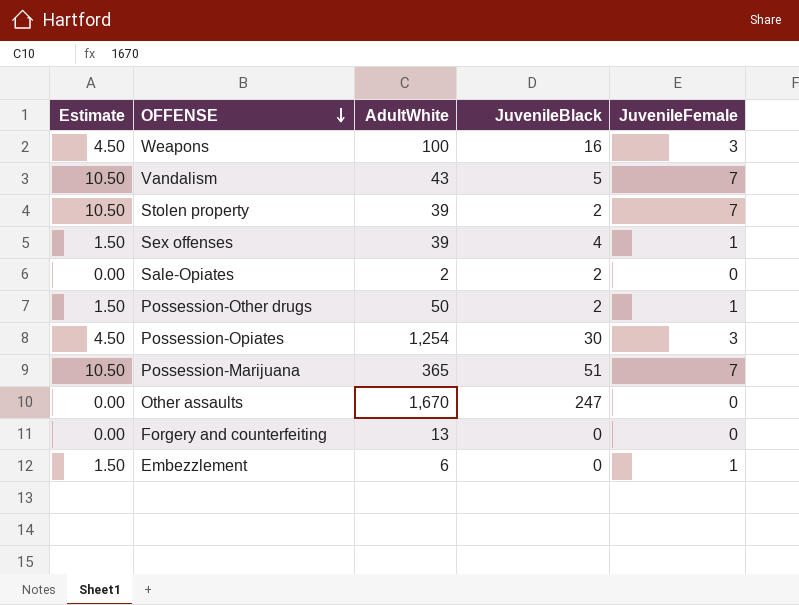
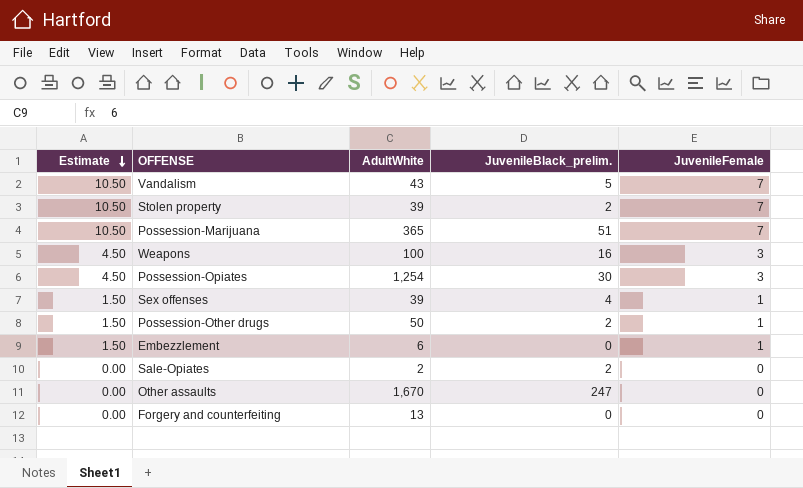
row order: OFFENSE descending -> Estimate descending
column name: JuvenileBlack -> JuvenileBlack_prelim.

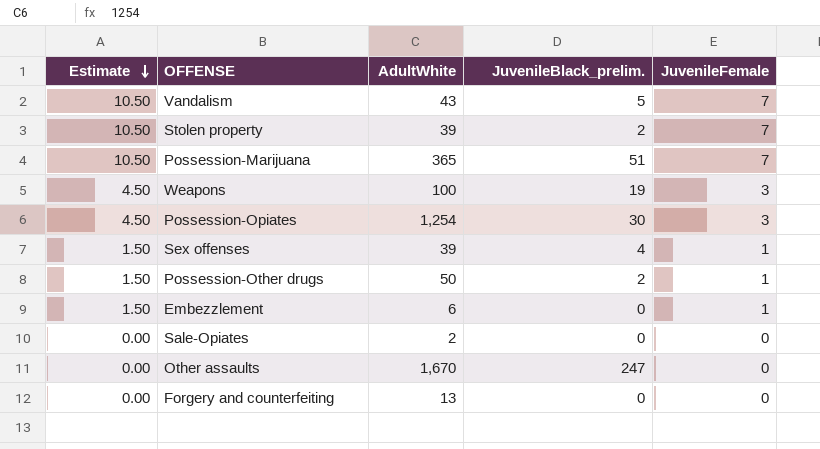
Weapons | JuvenileBlack_prelim.: 16 -> 19
Sale-Opiates | JuvenileBlack_prelim.: 2 -> 0

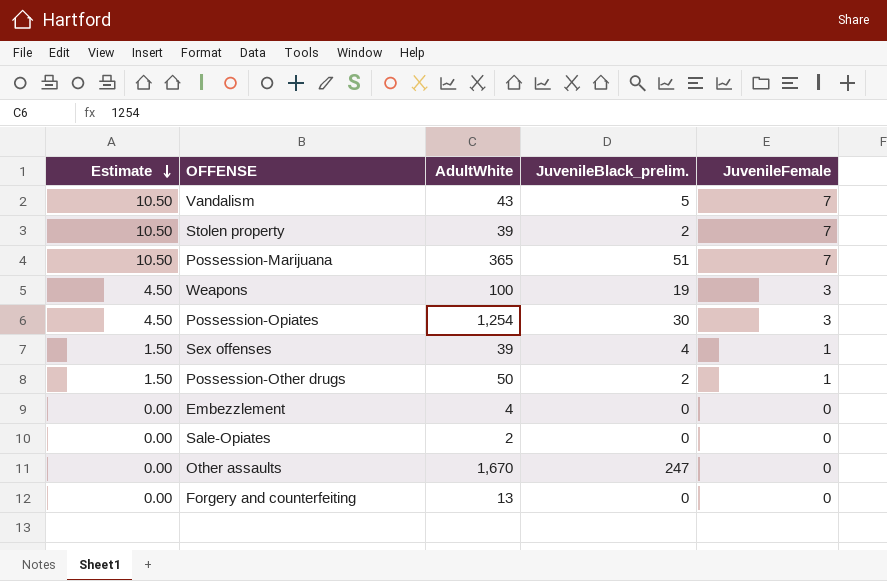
Embezzlement | Estimate: 1.50 -> 0.00
Embezzlement | AdultWhite: 6 -> 4
Embezzlement | JuvenileFemale: 1 -> 0

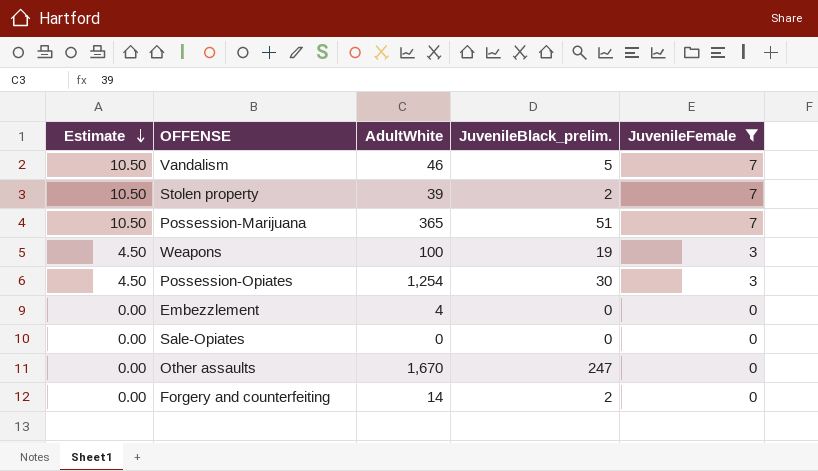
filter: none -> JuvenileFemale != 1
Vandalism | AdultWhite: 43 -> 46
Sale-Opiates | AdultWhite: 2 -> 0
Forgery and counterfeiting | AdultWhite: 13 -> 14
Forgery and counterfeiting | JuvenileBlack_prelim.: 0 -> 2

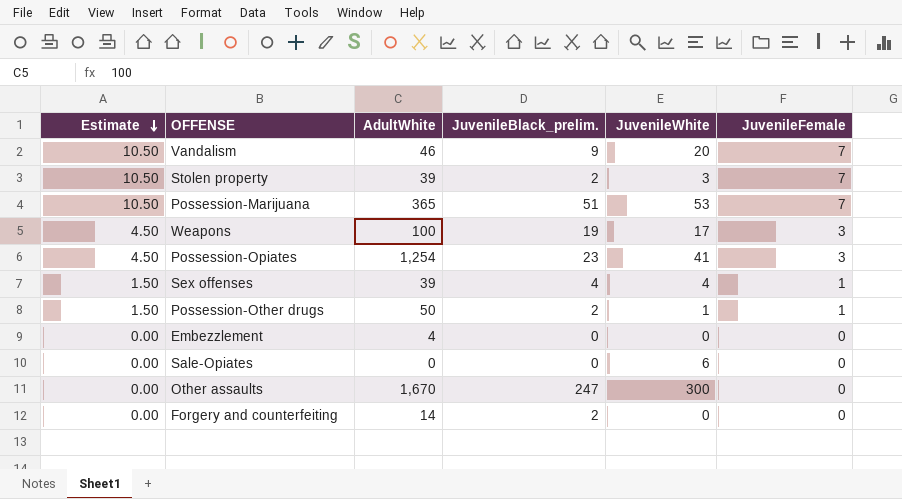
filter: JuvenileFemale != 1 -> none
column JuvenileWhite | position: none -> 5
Vandalism | JuvenileBlack_prelim.: 5 -> 9
Possession-Opiates | JuvenileBlack_prelim.: 30 -> 23

